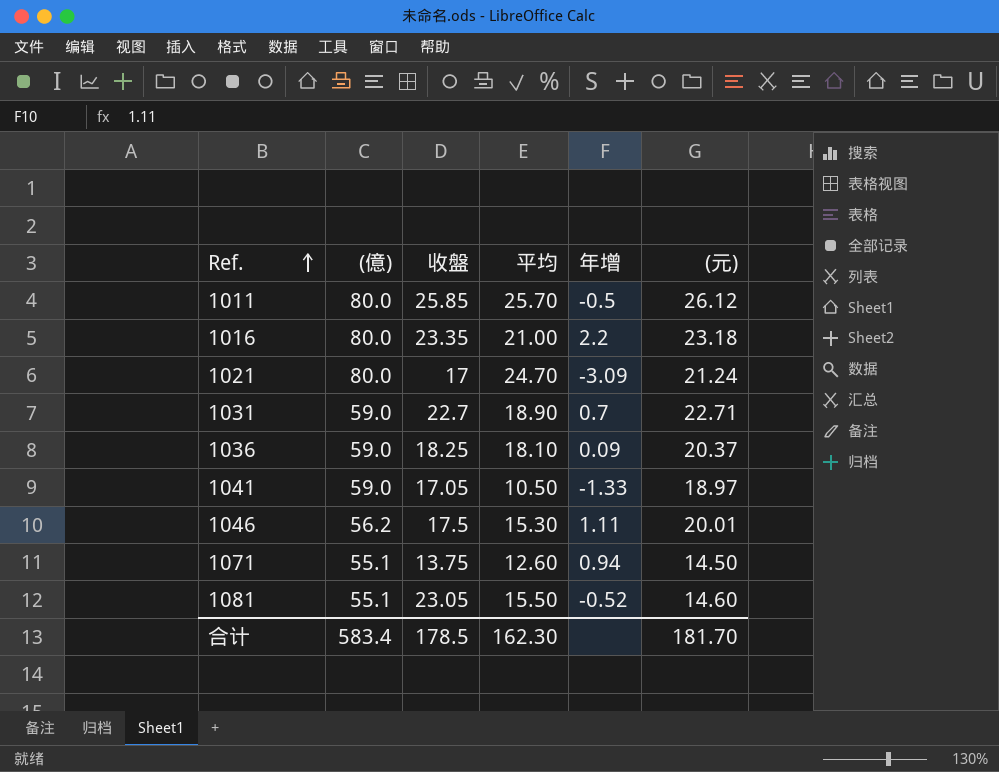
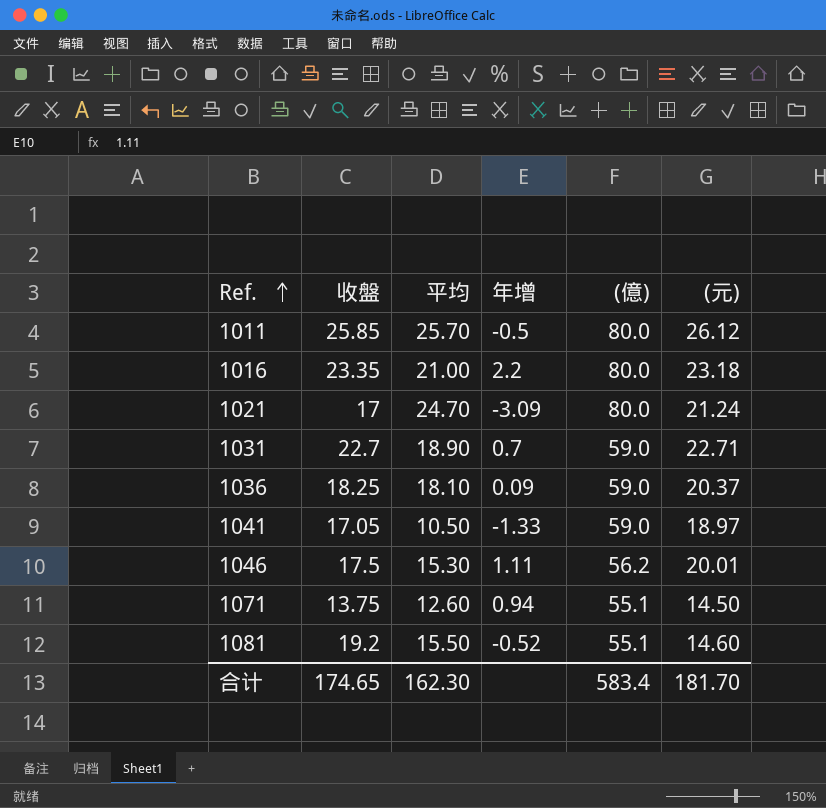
column (億) | position: 2 -> 5
1081 | 收盤: 23.05 -> 19.2
合计 | 收盤: 178.5 -> 174.65

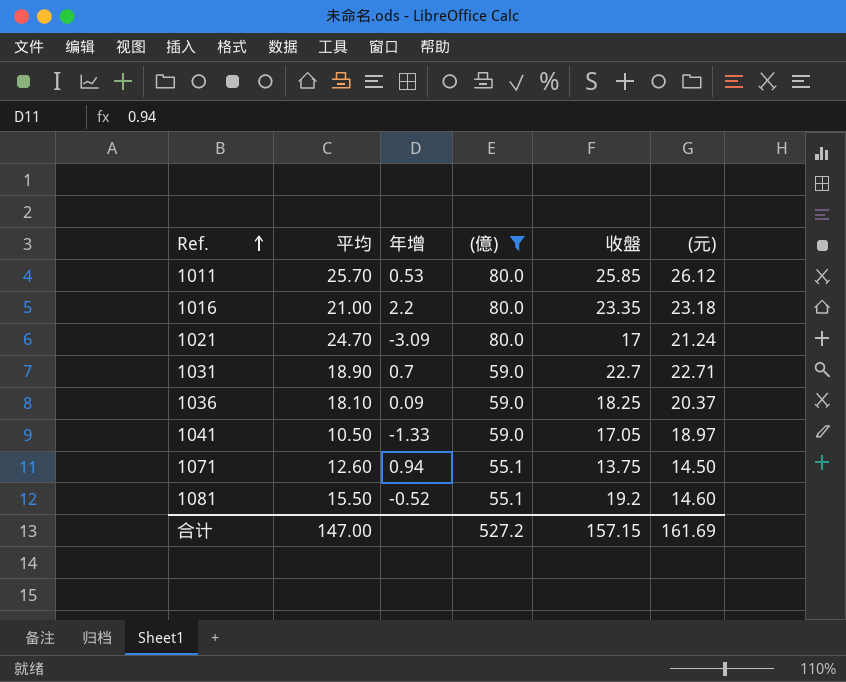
filter: none -> (億) != 56.2
column 收盤 | position: 2 -> 5
1011 | 年增: -0.5 -> 0.53
合计 | 平均: 162.30 -> 147.00
合计 | (億): 583.4 -> 527.2
合计 | 收盤: 174.65 -> 157.15
合计 | (元): 181.70 -> 161.69

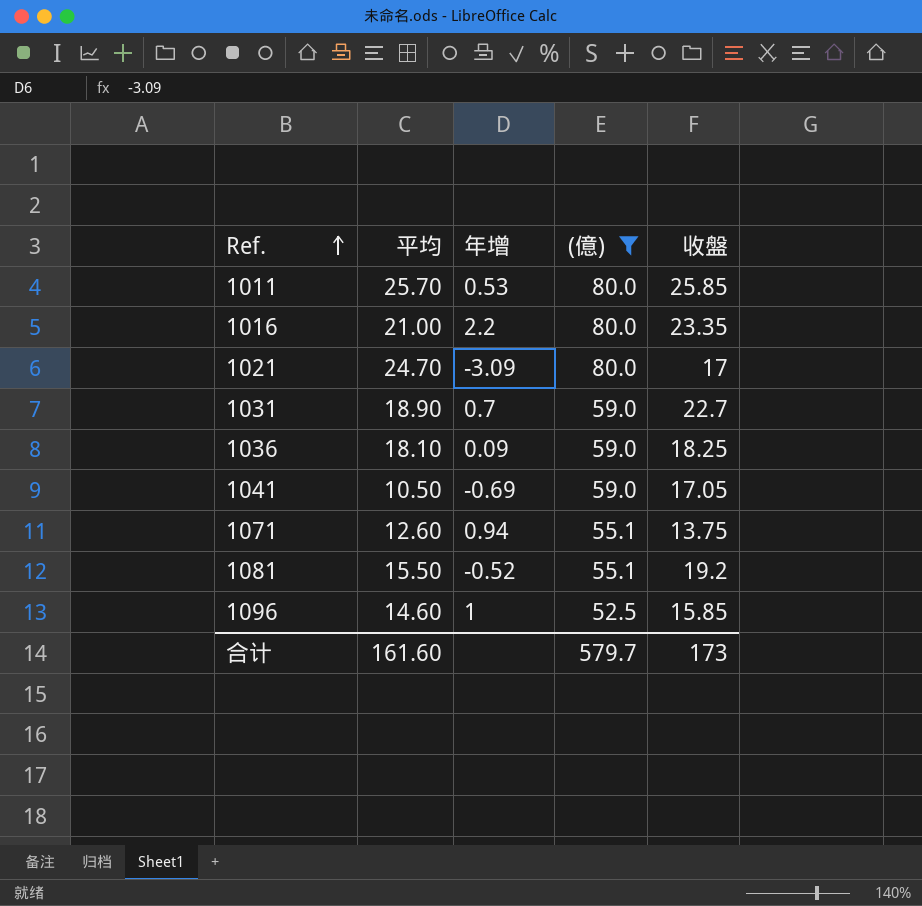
column (元) | position: 6 -> none
1041 | 年增: -1.33 -> -0.69
row 1096: none -> 14.60 | 1 | 52.5 | 15.85
合计 | 平均: 147.00 -> 161.60
合计 | (億): 527.2 -> 579.7
合计 | 收盤: 157.15 -> 173

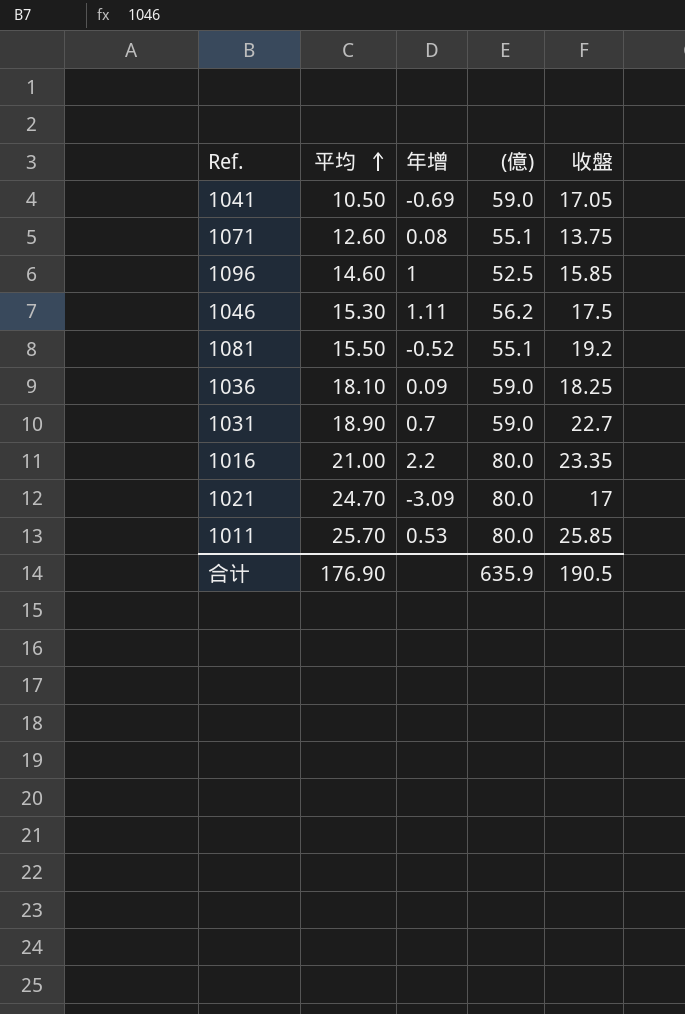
filter: (億) != 56.2 -> none
row order: Ref. ascending -> 平均 ascending
1071 | 年增: 0.94 -> 0.08
合计 | 平均: 161.60 -> 176.90
合计 | (億): 579.7 -> 635.9
合计 | 收盤: 173 -> 190.5

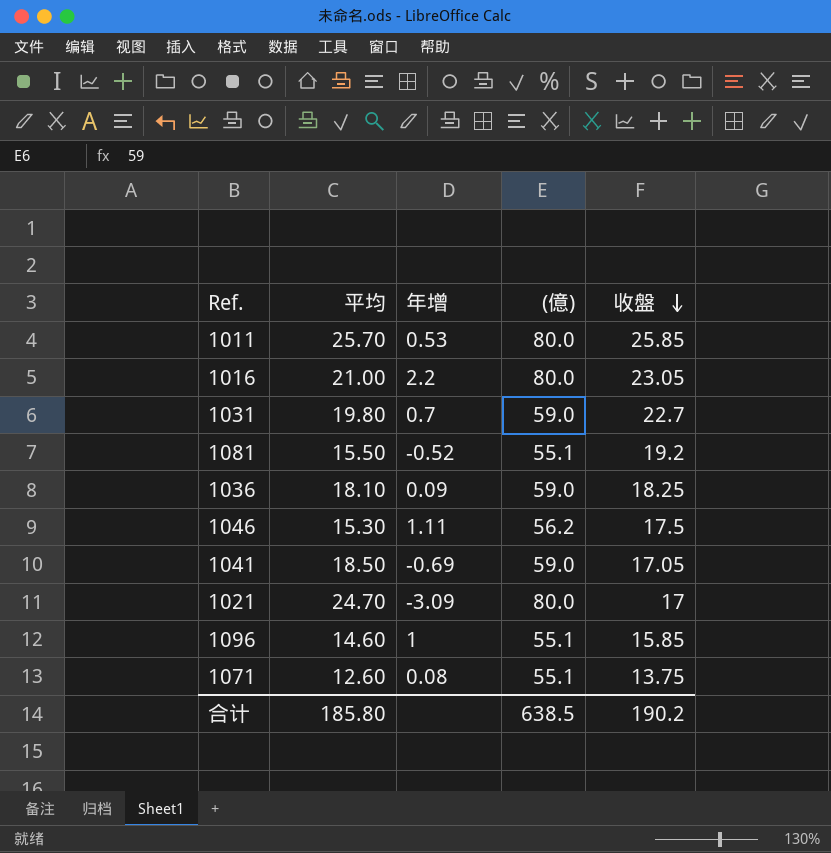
row order: 平均 ascending -> 收盤 descending
1016 | 收盤: 23.35 -> 23.05
1031 | 平均: 18.90 -> 19.80
1041 | 平均: 10.50 -> 18.50
1096 | (億): 52.5 -> 55.1
合计 | 平均: 176.90 -> 185.80
合计 | (億): 635.9 -> 638.5
合计 | 收盤: 190.5 -> 190.2

